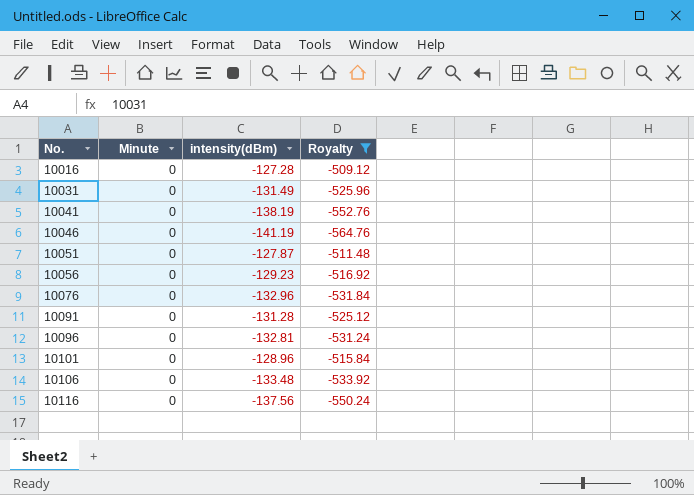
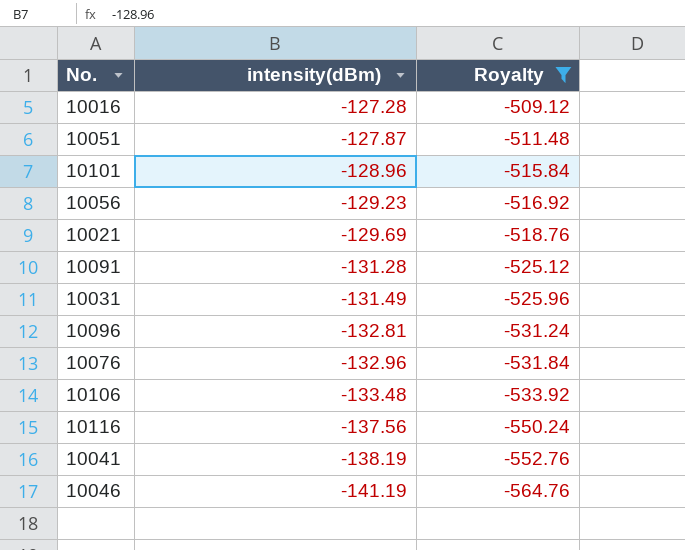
row order: No. ascending -> intensity(dBm) descending
column Minute | position: 2 -> none
row 10021: none -> -129.69 | -518.76

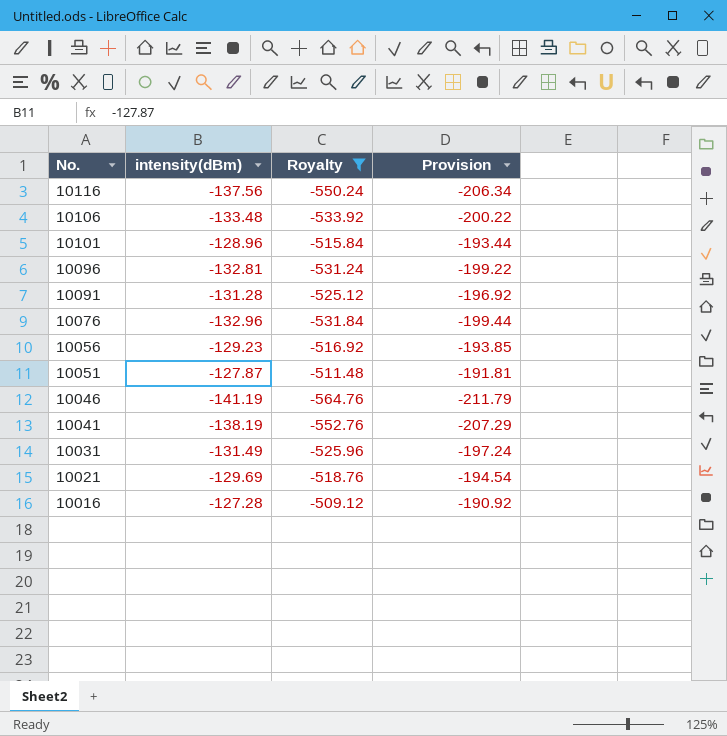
row order: intensity(dBm) descending -> No. descending
column Provision | formula: none -> [intensity(dBm)] * 1.5

